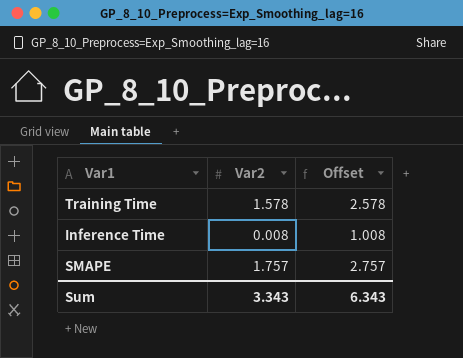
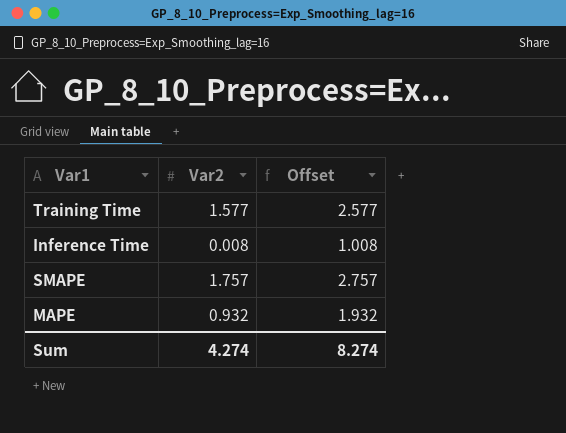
Training Time | Var2: 1.578 -> 1.577
Training Time | Offset: 2.578 -> 2.577
row MAPE: none -> 0.932 | 1.932
Sum | Var2: 3.343 -> 4.274
Sum | Offset: 6.343 -> 8.274

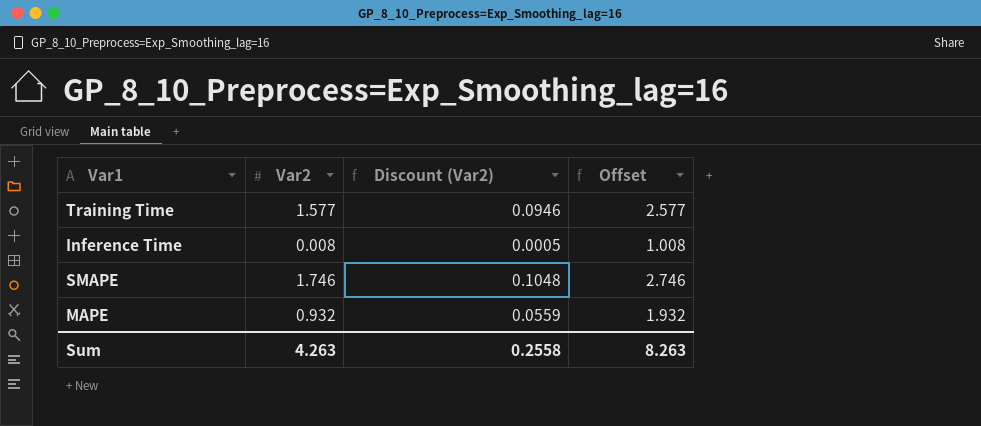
column Discount (Var2) | formula: none -> [Var2] * 0.06
SMAPE | Var2: 1.757 -> 1.746
SMAPE | Offset: 2.757 -> 2.746
Sum | Var2: 4.274 -> 4.263
Sum | Offset: 8.274 -> 8.263

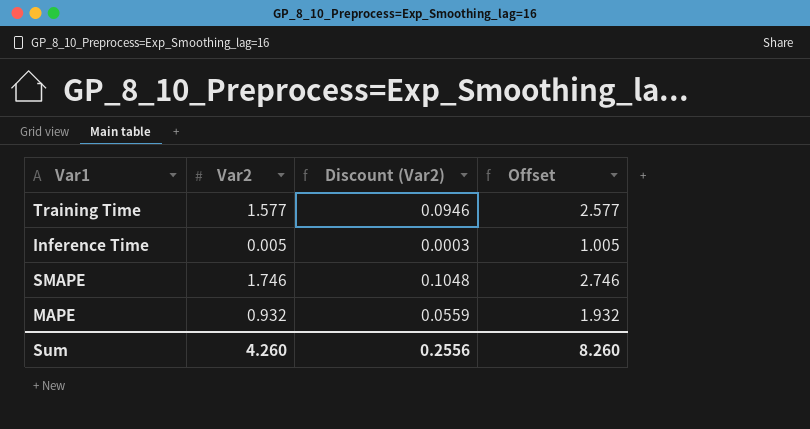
Inference Time | Var2: 0.008 -> 0.005
Inference Time | Discount (Var2): 0.0005 -> 0.0003
Inference Time | Offset: 1.008 -> 1.005
Sum | Var2: 4.263 -> 4.260
Sum | Discount (Var2): 0.2558 -> 0.2556
Sum | Offset: 8.263 -> 8.260

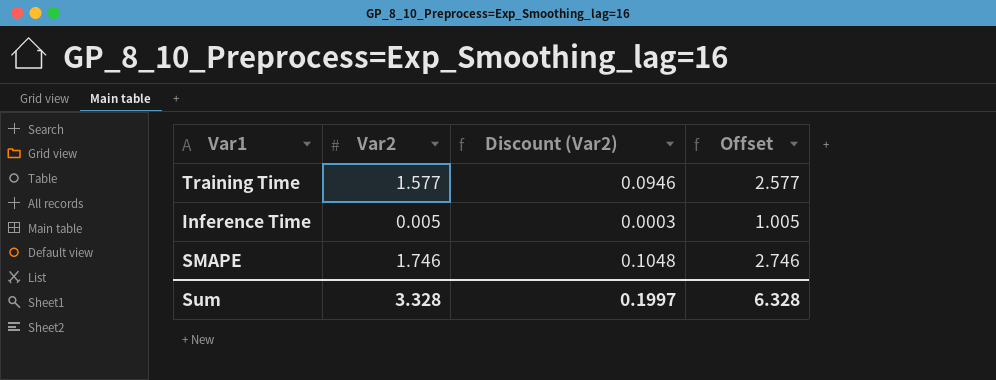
row MAPE: 0.932 | 0.0559 | 1.932 -> none
Sum | Var2: 4.260 -> 3.328
Sum | Discount (Var2): 0.2556 -> 0.1997
Sum | Offset: 8.260 -> 6.328

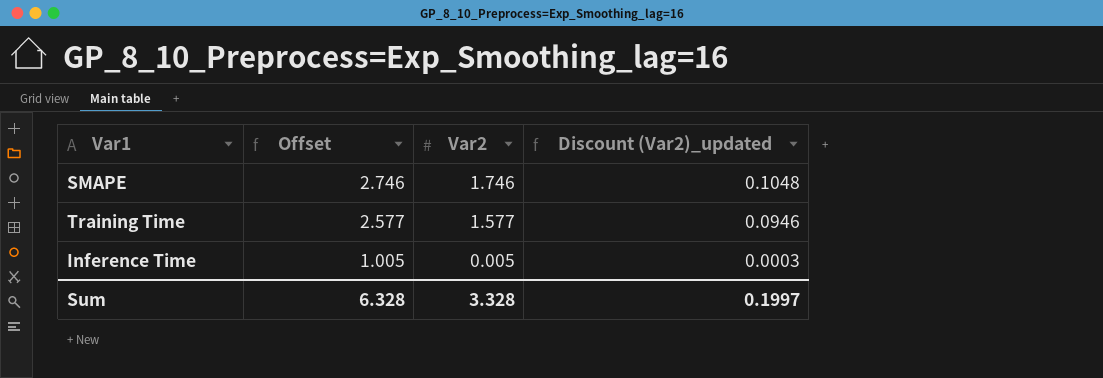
row order: none -> Offset descending
column Offset | position: 4 -> 2
column name: Discount (Var2) -> Discount (Var2)_updated

